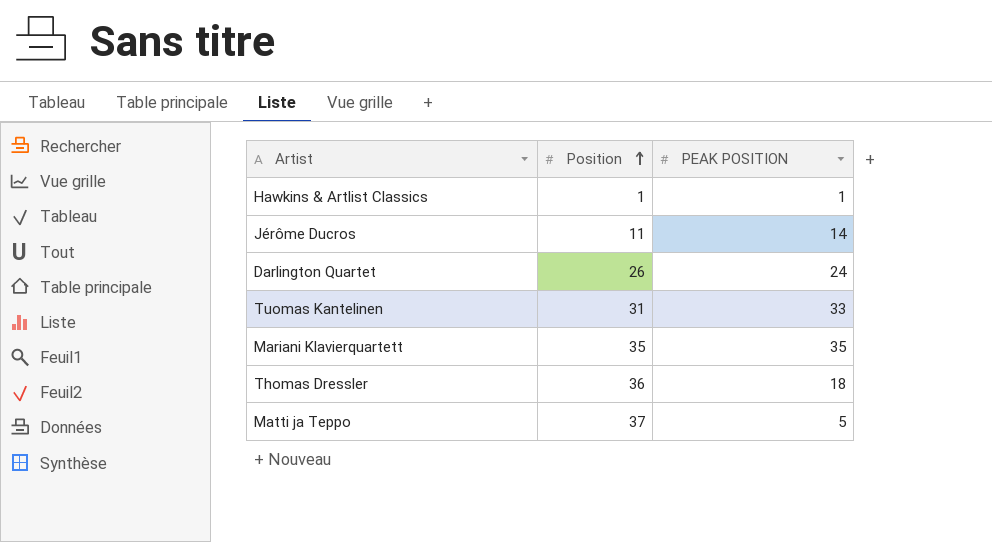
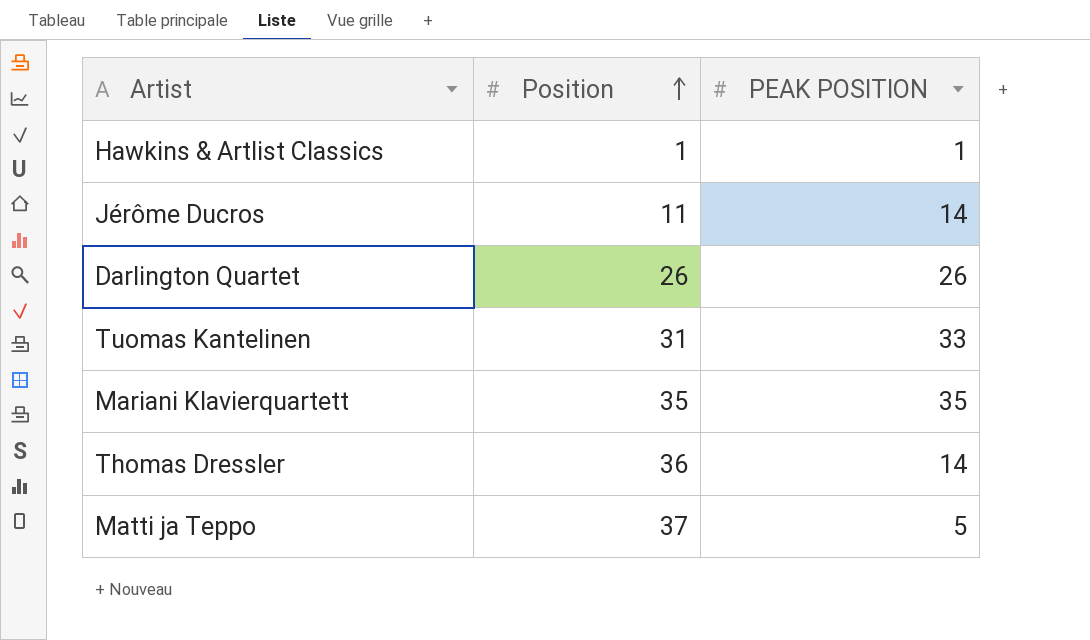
Darlington Quartet | PEAK POSITION: 24 -> 26
Thomas Dressler | PEAK POSITION: 18 -> 14

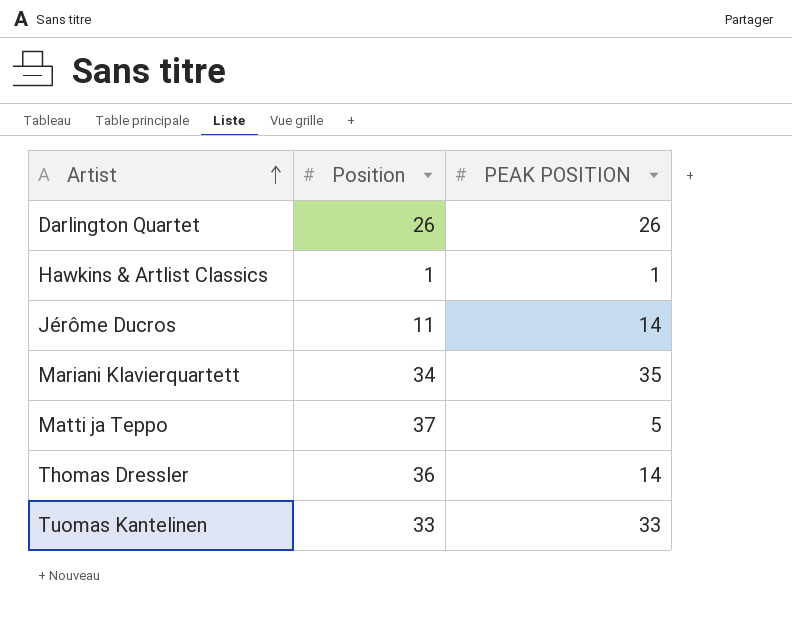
row order: Position ascending -> Artist ascending
Mariani Klavierquartett | Position: 35 -> 34
Tuomas Kantelinen | Position: 31 -> 33

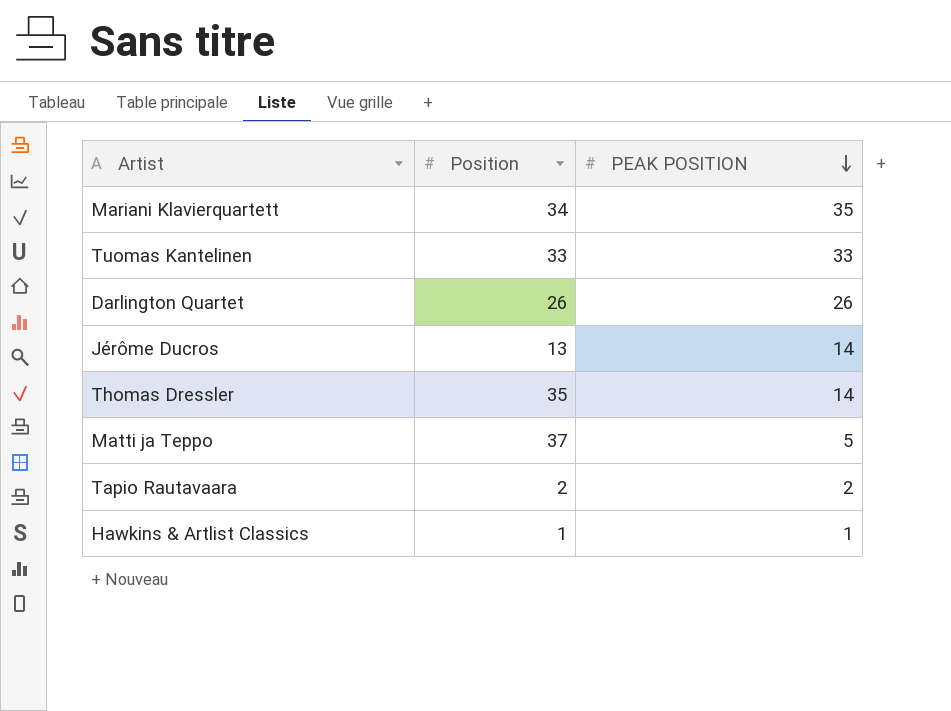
row order: Artist ascending -> PEAK POSITION descending
Jérôme Ducros | Position: 11 -> 13
Thomas Dressler | Position: 36 -> 35
row Tapio Rautavaara: none -> 2 | 2

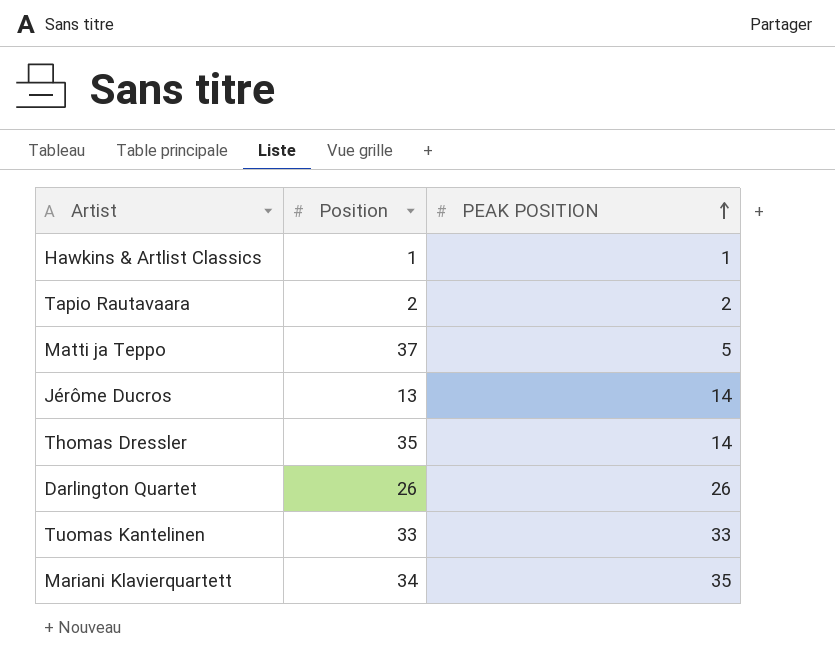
row order: PEAK POSITION descending -> PEAK POSITION ascending

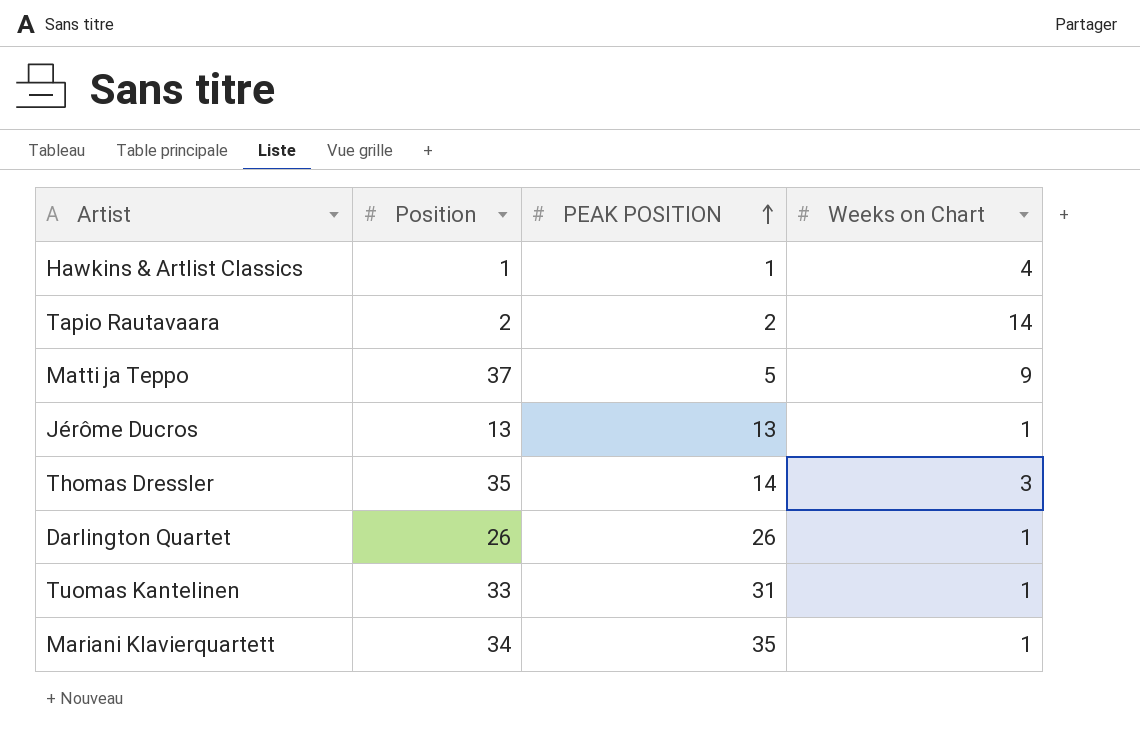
column Weeks on Chart | position: none -> 4
Jérôme Ducros | PEAK POSITION: 14 -> 13
Tuomas Kantelinen | PEAK POSITION: 33 -> 31

